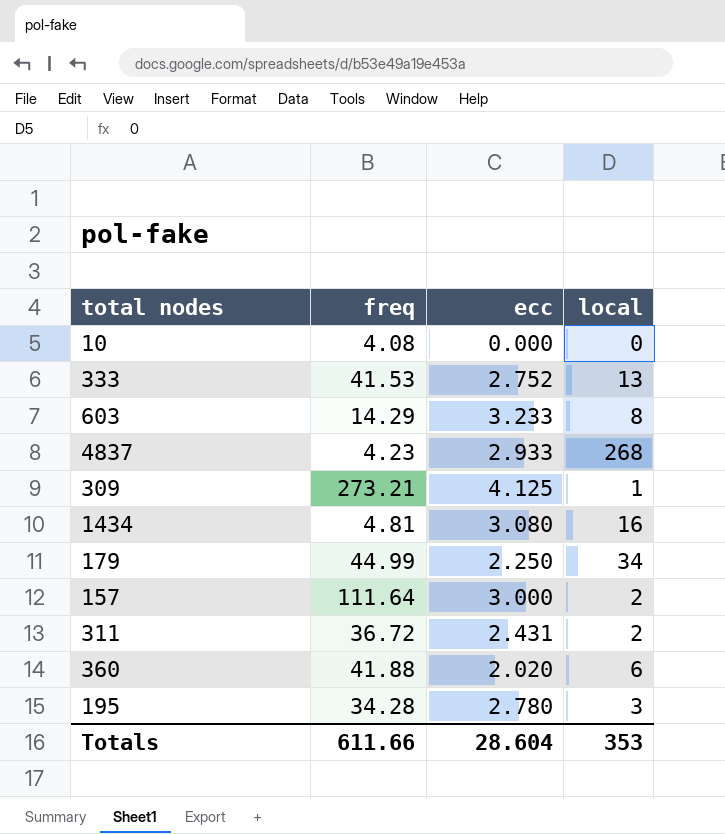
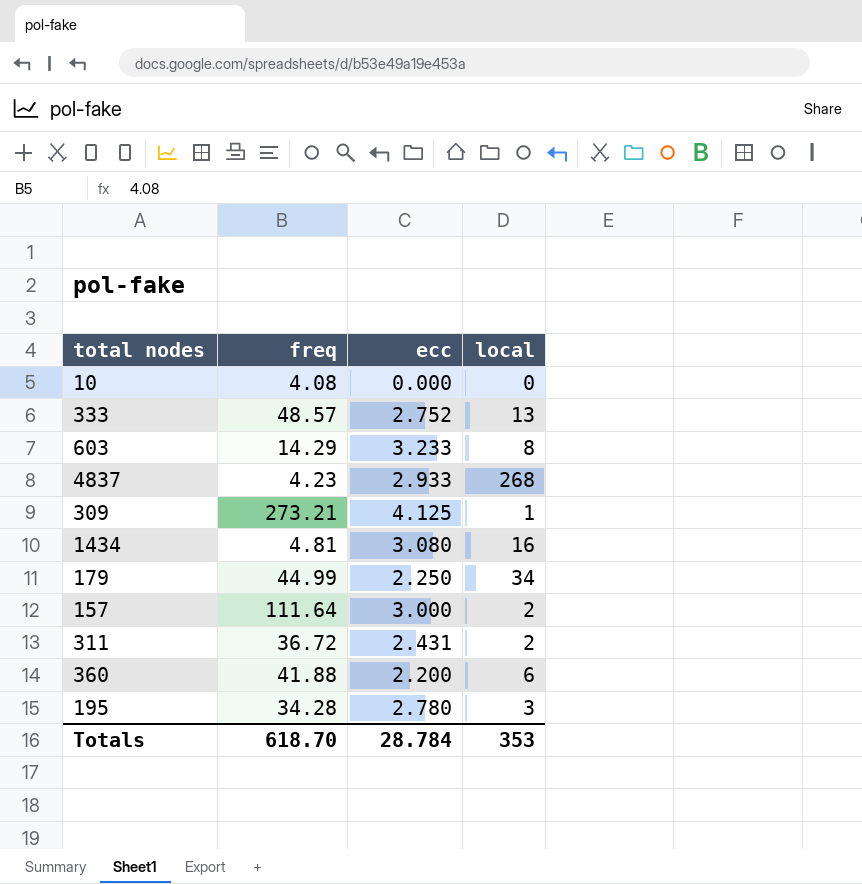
333 | freq: 41.53 -> 48.57
360 | ecc: 2.020 -> 2.200
Totals | freq: 611.66 -> 618.70
Totals | ecc: 28.604 -> 28.784

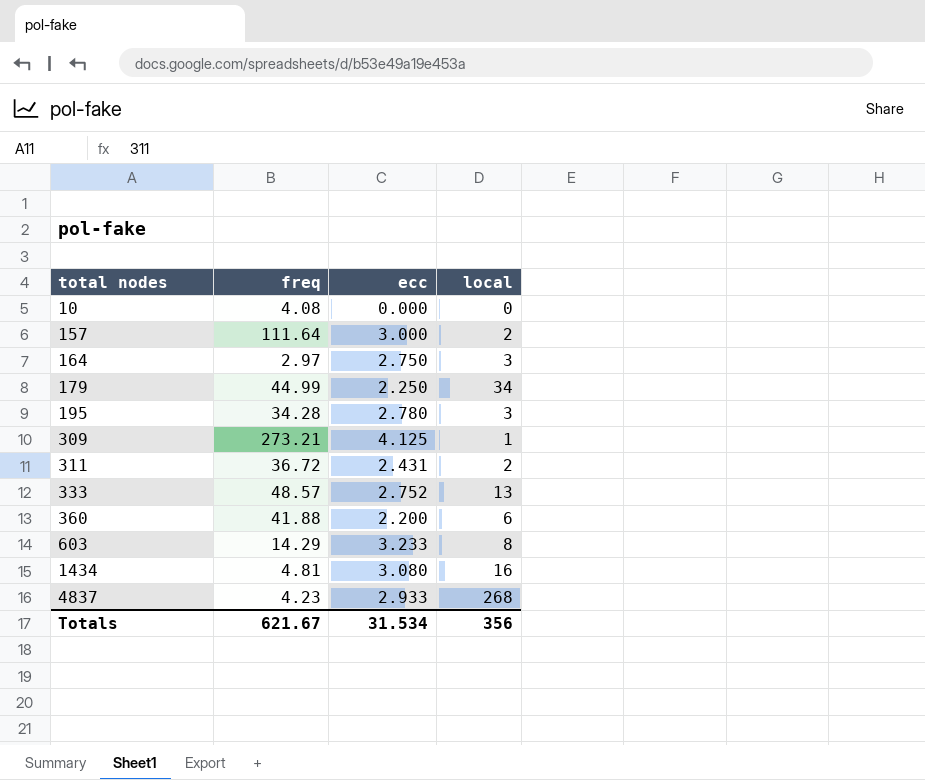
row order: none -> total nodes ascending
row 164: none -> 2.97 | 2.750 | 3
Totals | freq: 618.70 -> 621.67
Totals | ecc: 28.784 -> 31.534
Totals | local: 353 -> 356

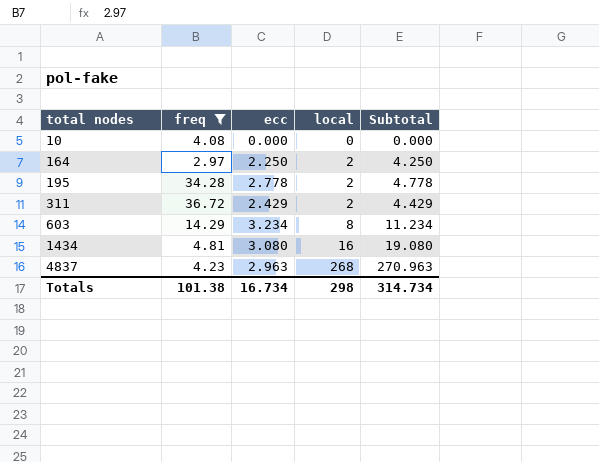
filter: none -> freq <= 36.72
column Subtotal | formula: none -> [ecc] + [local]
164 | ecc: 2.750 -> 2.250
164 | local: 3 -> 2
195 | ecc: 2.780 -> 2.778
195 | local: 3 -> 2
311 | ecc: 2.431 -> 2.429
603 | ecc: 3.233 -> 3.234
4837 | ecc: 2.933 -> 2.963
Totals | freq: 621.67 -> 101.38
Totals | ecc: 31.534 -> 16.734
Totals | local: 356 -> 298

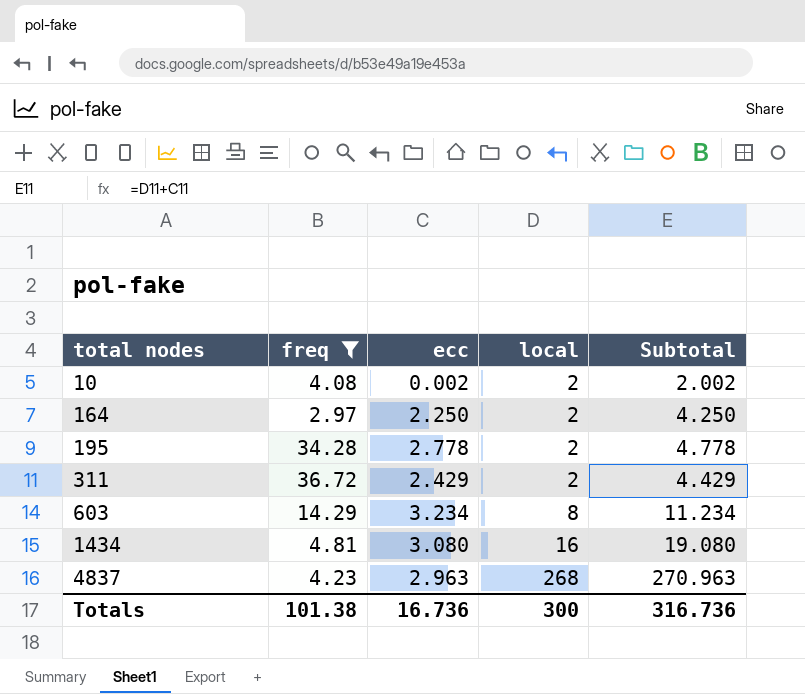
10 | ecc: 0.000 -> 0.002
10 | local: 0 -> 2
10 | Subtotal: 0.000 -> 2.002
Totals | ecc: 16.734 -> 16.736
Totals | local: 298 -> 300
Totals | Subtotal: 314.734 -> 316.736

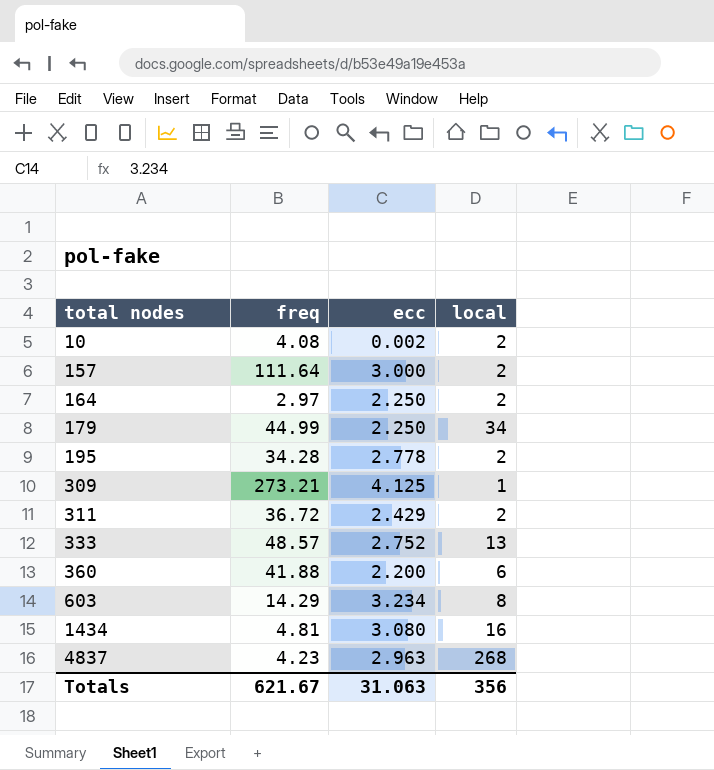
filter: freq <= 36.72 -> none
column Subtotal | formula: [ecc] + [local] -> none
Totals | freq: 101.38 -> 621.67
Totals | ecc: 16.736 -> 31.063
Totals | local: 300 -> 356

